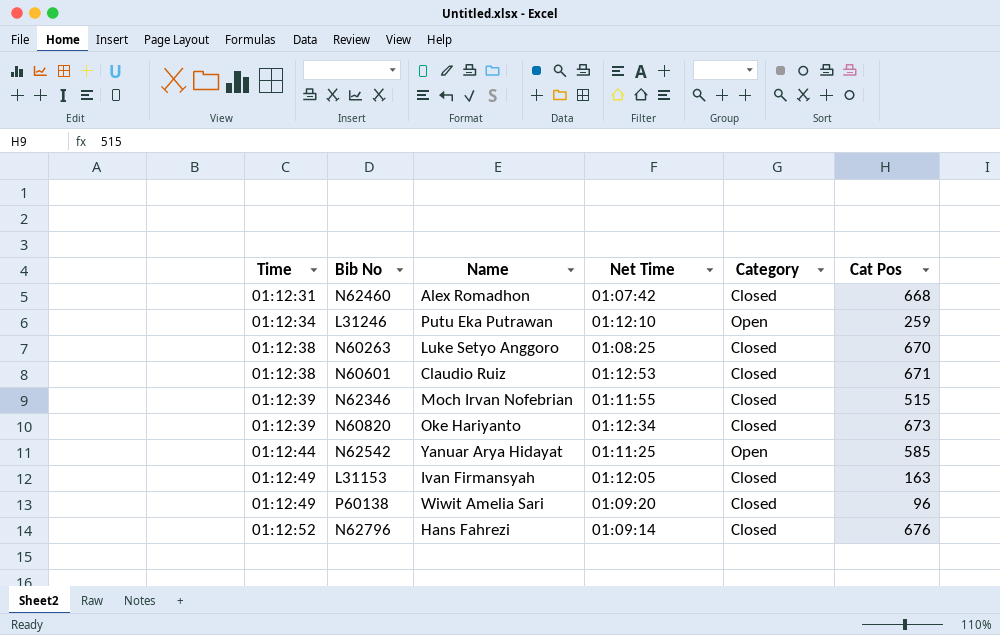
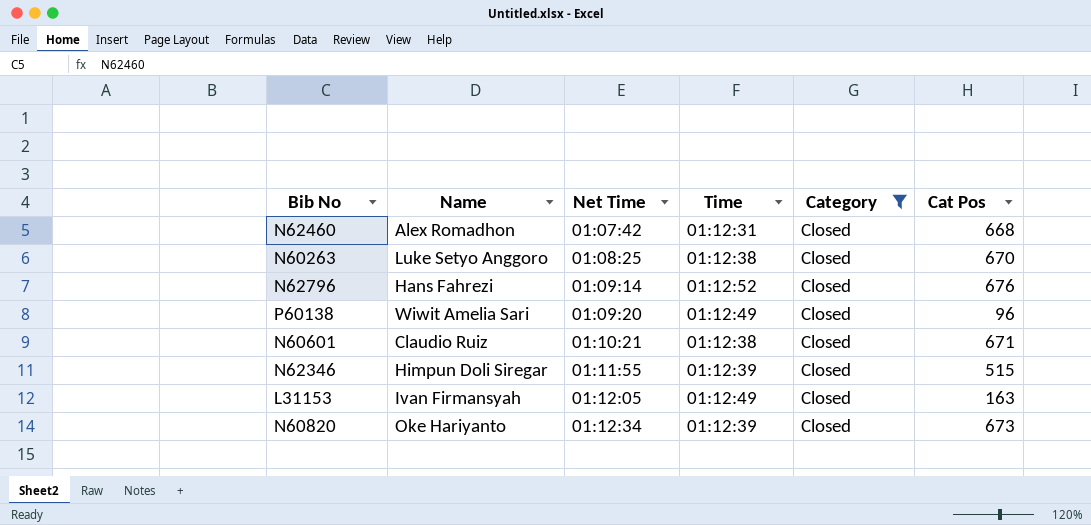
filter: none -> Category = Closed
row order: Time ascending -> Net Time ascending
column Time | position: 1 -> 4
N60601 | Net Time: 01:12:53 -> 01:10:21
N62346 | Name: Moch Irvan Nofebrian -> Himpun Doli Siregar

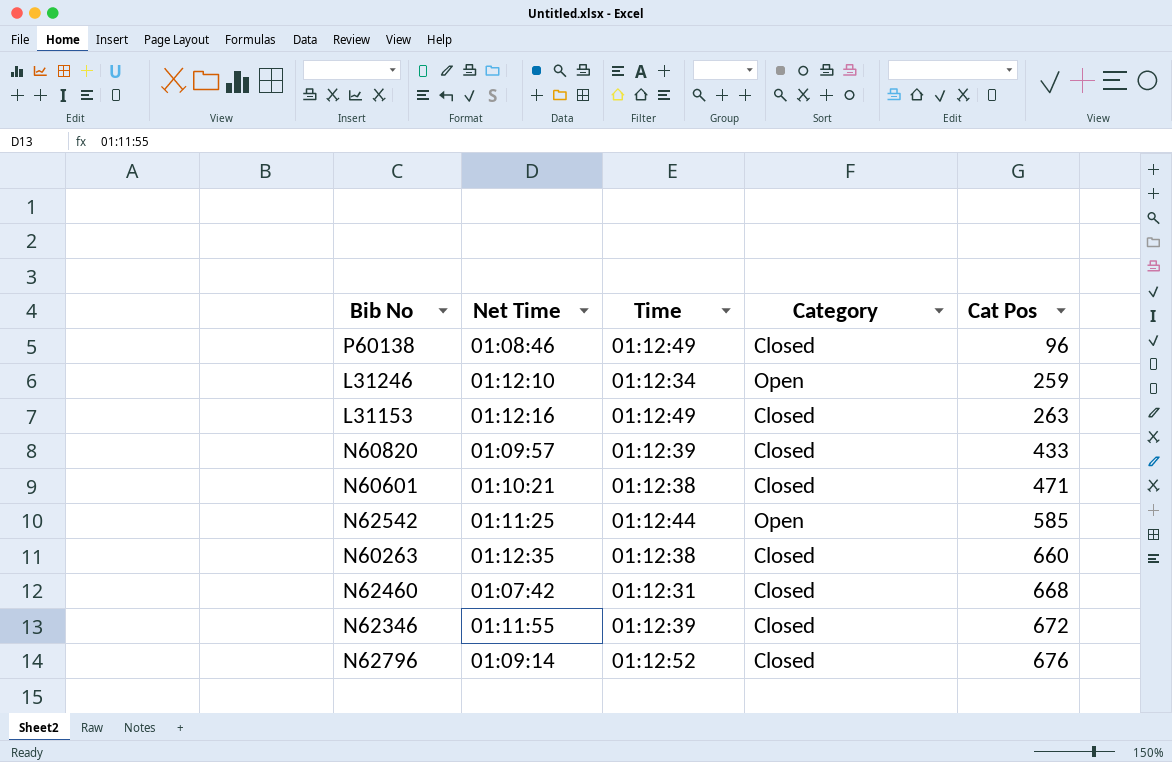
filter: Category = Closed -> none
row order: Net Time ascending -> Cat Pos ascending
column Name | position: 2 -> none
P60138 | Net Time: 01:09:20 -> 01:08:46
L31153 | Net Time: 01:12:05 -> 01:12:16
L31153 | Cat Pos: 163 -> 263
N60820 | Net Time: 01:12:34 -> 01:09:57
N60820 | Cat Pos: 673 -> 433
N60601 | Cat Pos: 671 -> 471
N60263 | Net Time: 01:08:25 -> 01:12:35
N60263 | Cat Pos: 670 -> 660
N62346 | Cat Pos: 515 -> 672

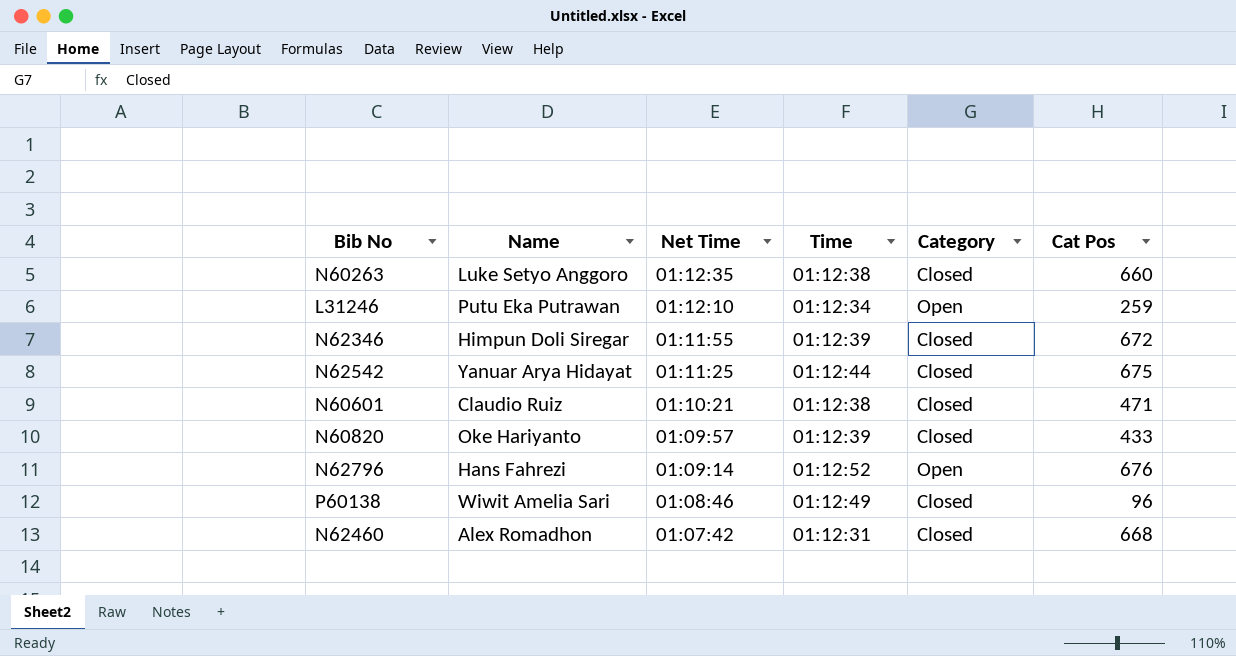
row order: Cat Pos ascending -> Net Time descending
column Name | position: none -> 2
row L31153: 01:12:16 | 01:12:49 | Closed | 263 -> none
N62542 | Category: Open -> Closed
N62542 | Cat Pos: 585 -> 675
N62796 | Category: Closed -> Open

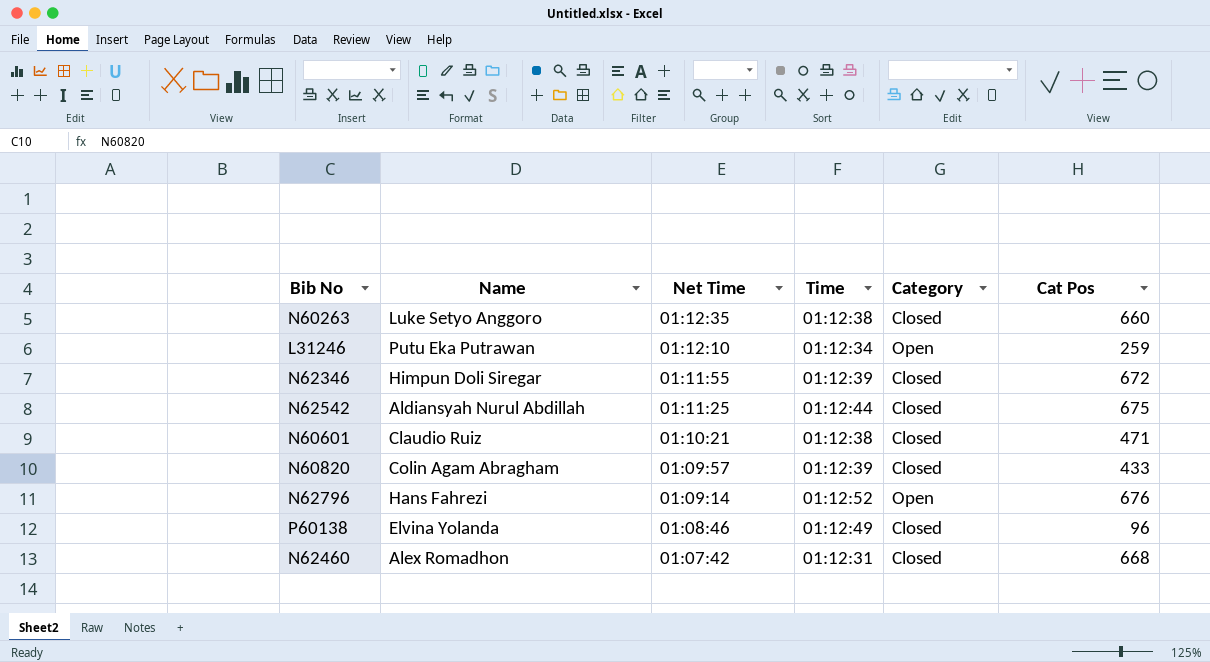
N62542 | Name: Yanuar Arya Hidayat -> Aldiansyah Nurul Abdillah
N60820 | Name: Oke Hariyanto -> Colin Agam Abragham
P60138 | Name: Wiwit Amelia Sari -> Elvina Yolanda

